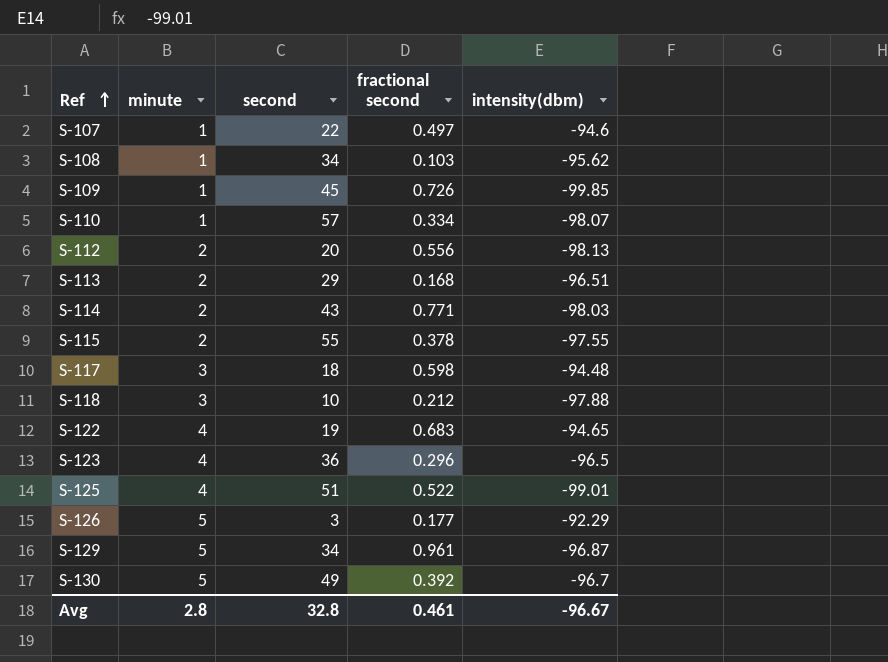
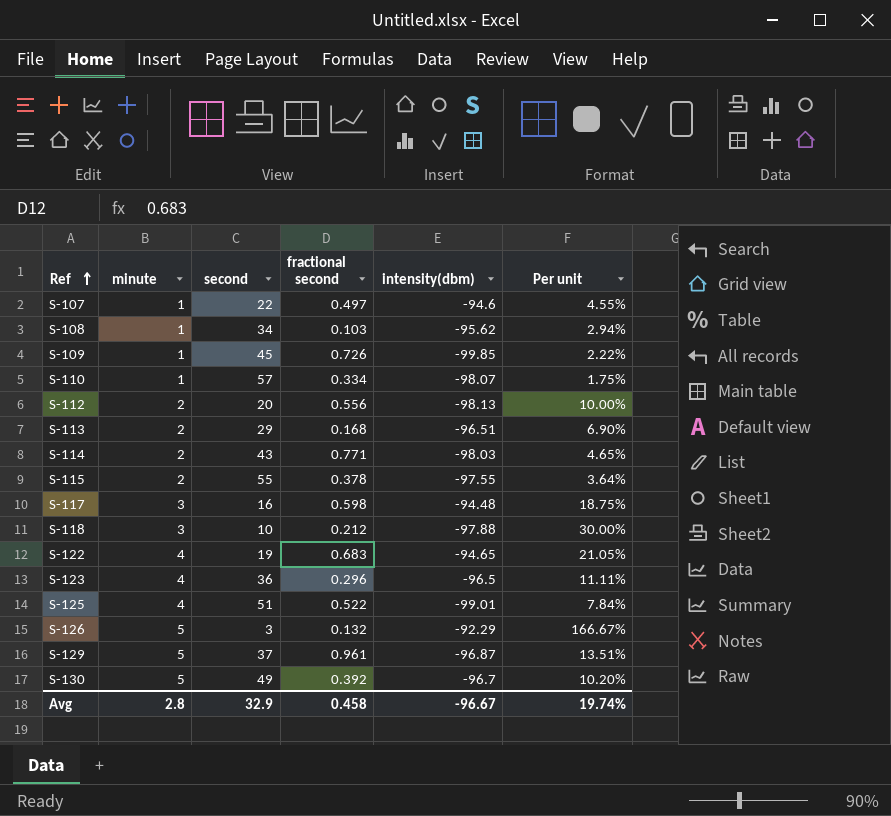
column Per unit | formula: none -> [minute] / [second]
S-117 | second: 18 -> 16
S-126 | fractional second: 0.177 -> 0.132
S-129 | second: 34 -> 37
Avg | second: 32.8 -> 32.9
Avg | fractional second: 0.461 -> 0.458

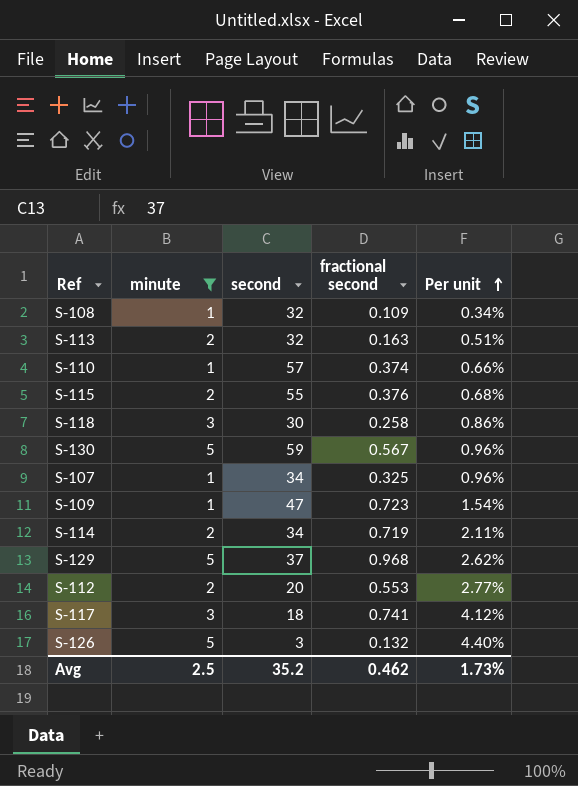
filter: none -> minute != 4
row order: Ref ascending -> Per unit ascending
column intensity(dbm) | position: 5 -> none
column Per unit | formula: [minute] / [second] -> [fractional second] / [second]
S-108 | second: 34 -> 32
S-108 | fractional second: 0.103 -> 0.109
S-113 | second: 29 -> 32
S-113 | fractional second: 0.168 -> 0.163
S-110 | fractional second: 0.334 -> 0.374
S-115 | fractional second: 0.378 -> 0.376
S-118 | second: 10 -> 30
S-118 | fractional second: 0.212 -> 0.258
S-130 | second: 49 -> 59
S-130 | fractional second: 0.392 -> 0.567
S-107 | second: 22 -> 34
S-107 | fractional second: 0.497 -> 0.325
S-109 | second: 45 -> 47
S-109 | fractional second: 0.726 -> 0.723
S-114 | second: 43 -> 34
S-114 | fractional second: 0.771 -> 0.719
S-129 | fractional second: 0.961 -> 0.968
S-112 | fractional second: 0.556 -> 0.553
S-117 | second: 16 -> 18
S-117 | fractional second: 0.598 -> 0.741
Avg | minute: 2.8 -> 2.5
Avg | second: 32.9 -> 35.2
Avg | fractional second: 0.458 -> 0.462
Avg | Per unit: 19.74% -> 1.73%

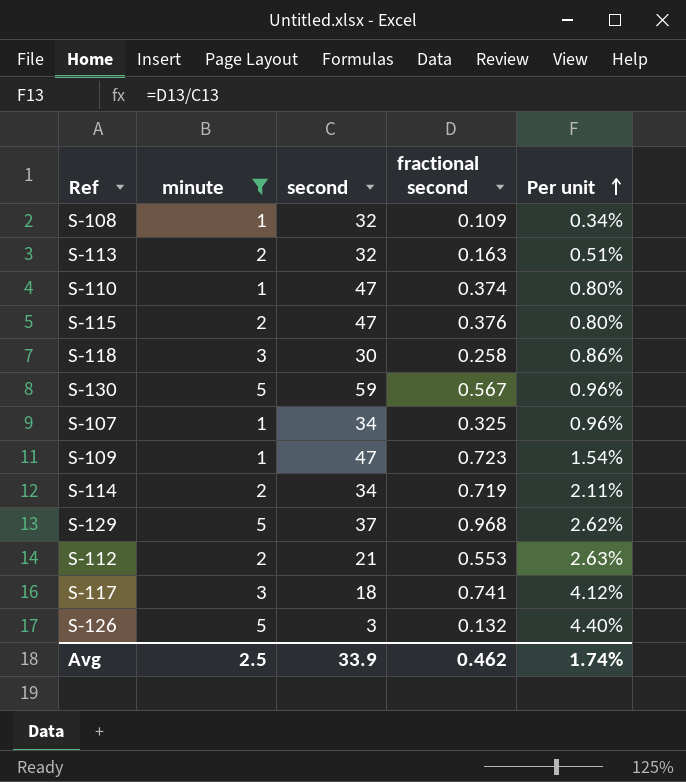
S-110 | second: 57 -> 47
S-110 | Per unit: 0.66% -> 0.80%
S-115 | second: 55 -> 47
S-115 | Per unit: 0.68% -> 0.80%
S-112 | second: 20 -> 21
S-112 | Per unit: 2.77% -> 2.63%
Avg | second: 35.2 -> 33.9
Avg | Per unit: 1.73% -> 1.74%

